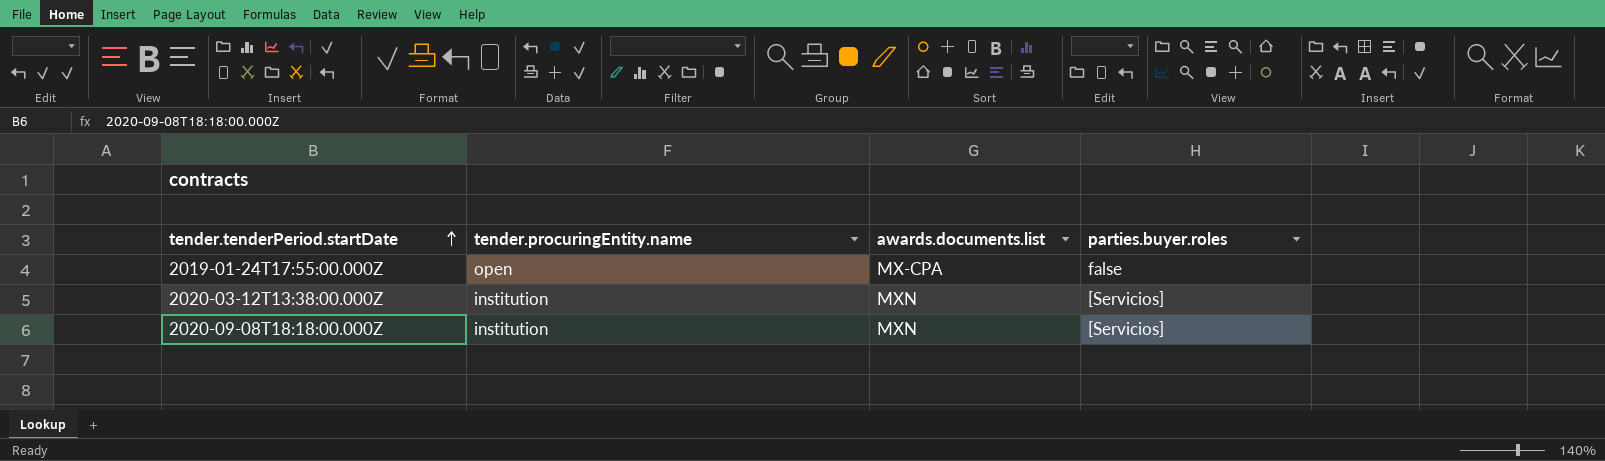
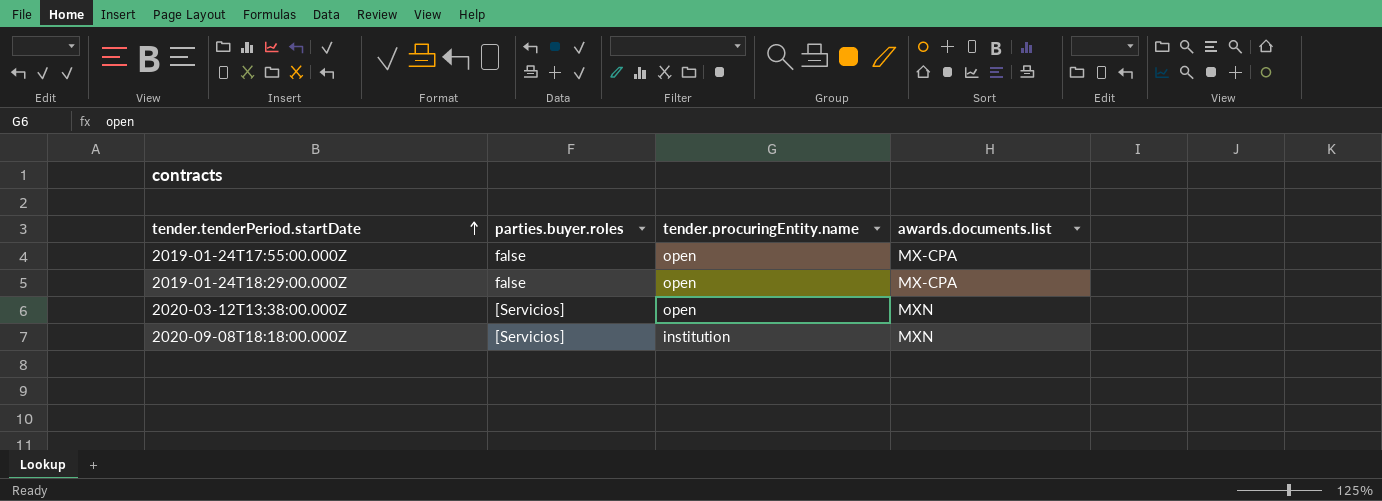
column parties.buyer.roles | position: 4 -> 2
row 2019-01-24T18:29:00.000Z: none -> false | open | MX-CPA
2020-03-12T13:38:00.000Z | tender.procuringEntity.name: institution -> open

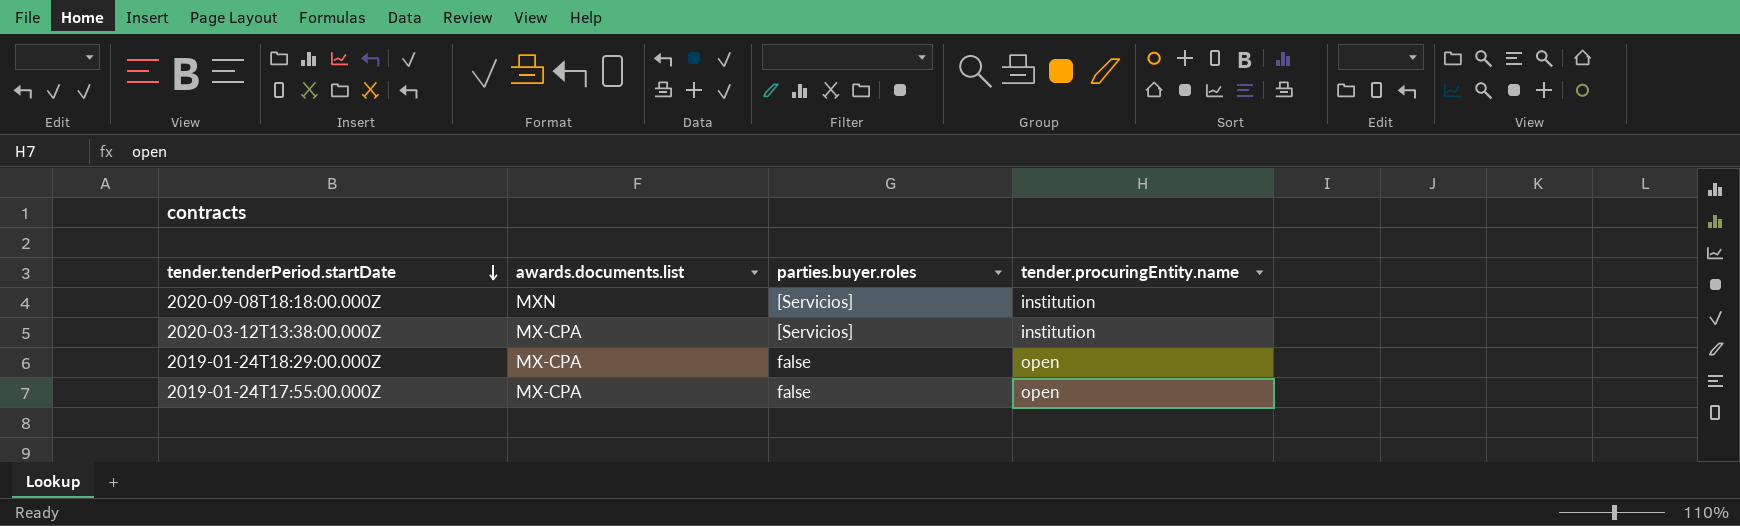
row order: tender.tenderPeriod.startDate ascending -> tender.tenderPeriod.startDate descending
column awards.documents.list | position: 4 -> 2
2020-03-12T13:38:00.000Z | awards.documents.list: MXN -> MX-CPA
2020-03-12T13:38:00.000Z | tender.procuringEntity.name: open -> institution

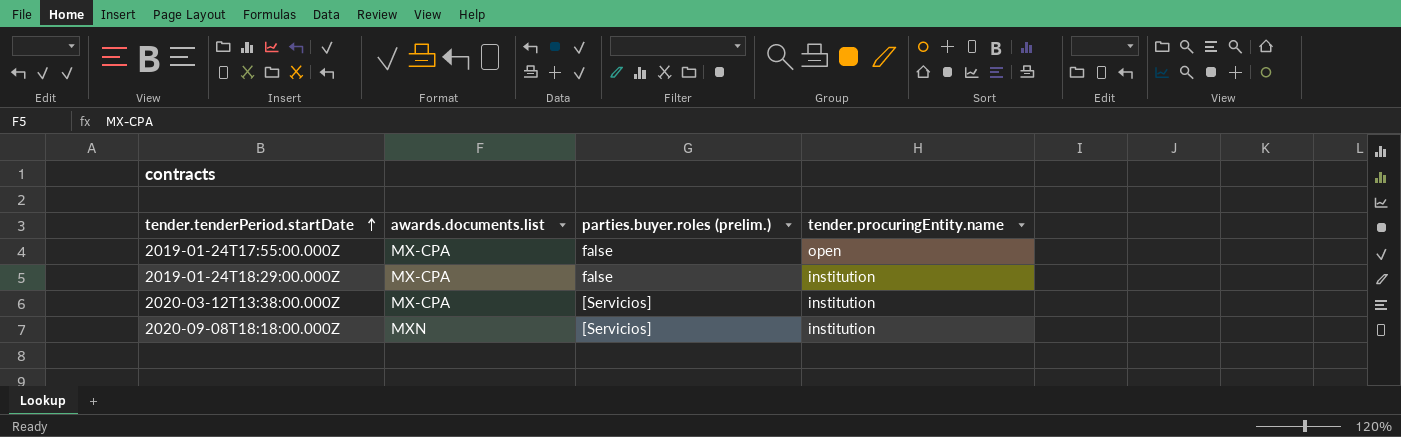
row order: tender.tenderPeriod.startDate descending -> tender.tenderPeriod.startDate ascending
column name: parties.buyer.roles -> parties.buyer.roles (prelim.)
2019-01-24T18:29:00.000Z | tender.procuringEntity.name: open -> institution

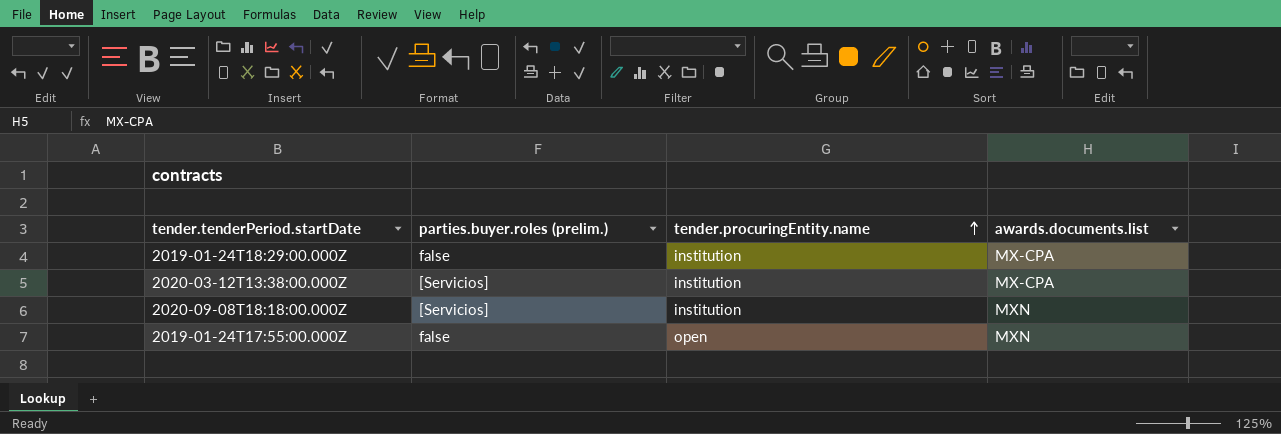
row order: tender.tenderPeriod.startDate ascending -> tender.procuringEntity.name ascending
column awards.documents.list | position: 2 -> 4
2019-01-24T17:55:00.000Z | awards.documents.list: MX-CPA -> MXN

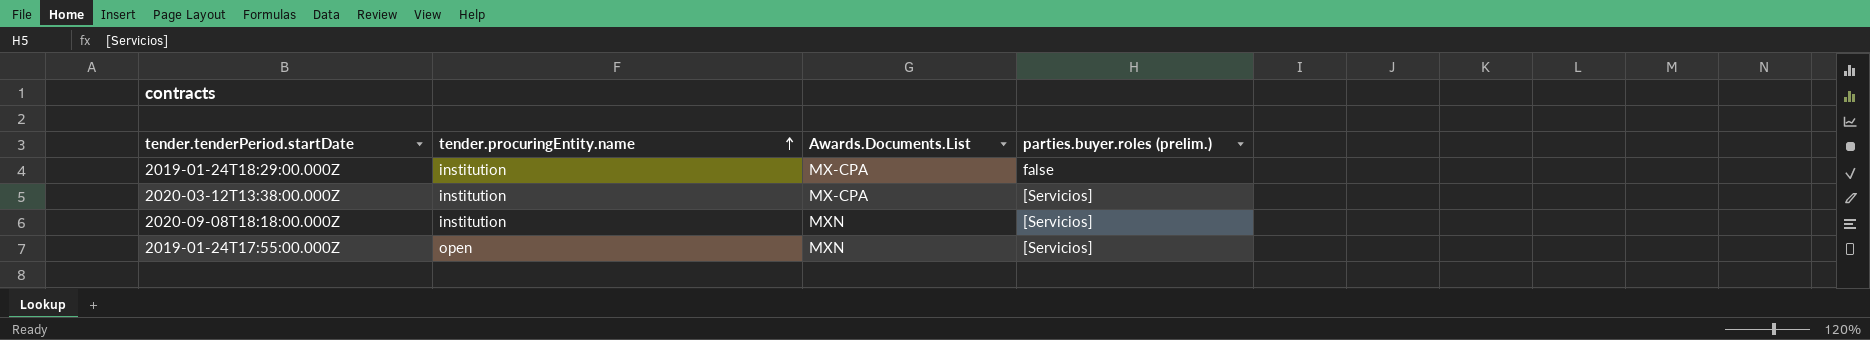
column name: awards.documents.list -> Awards.Documents.List
column parties.buyer.roles (prelim.) | position: 2 -> 4
2019-01-24T17:55:00.000Z | parties.buyer.roles (prelim.): false -> [Servicios]

